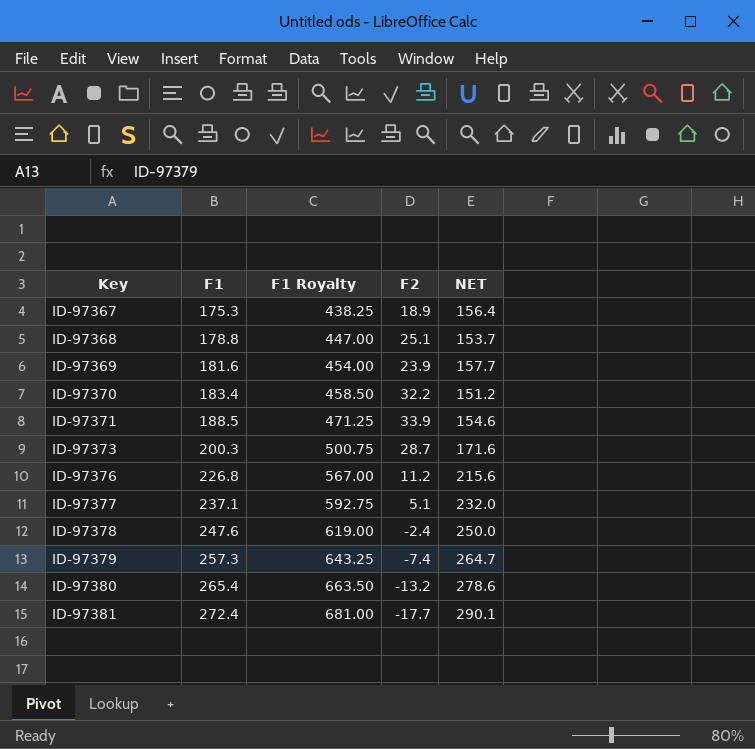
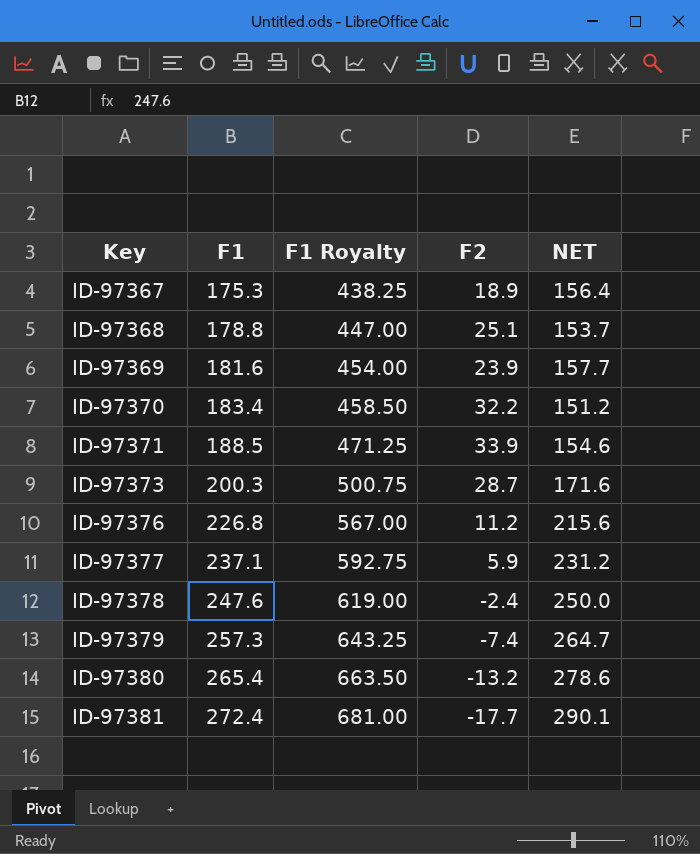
ID-97377 | F2: 5.1 -> 5.9
ID-97377 | NET: 232.0 -> 231.2

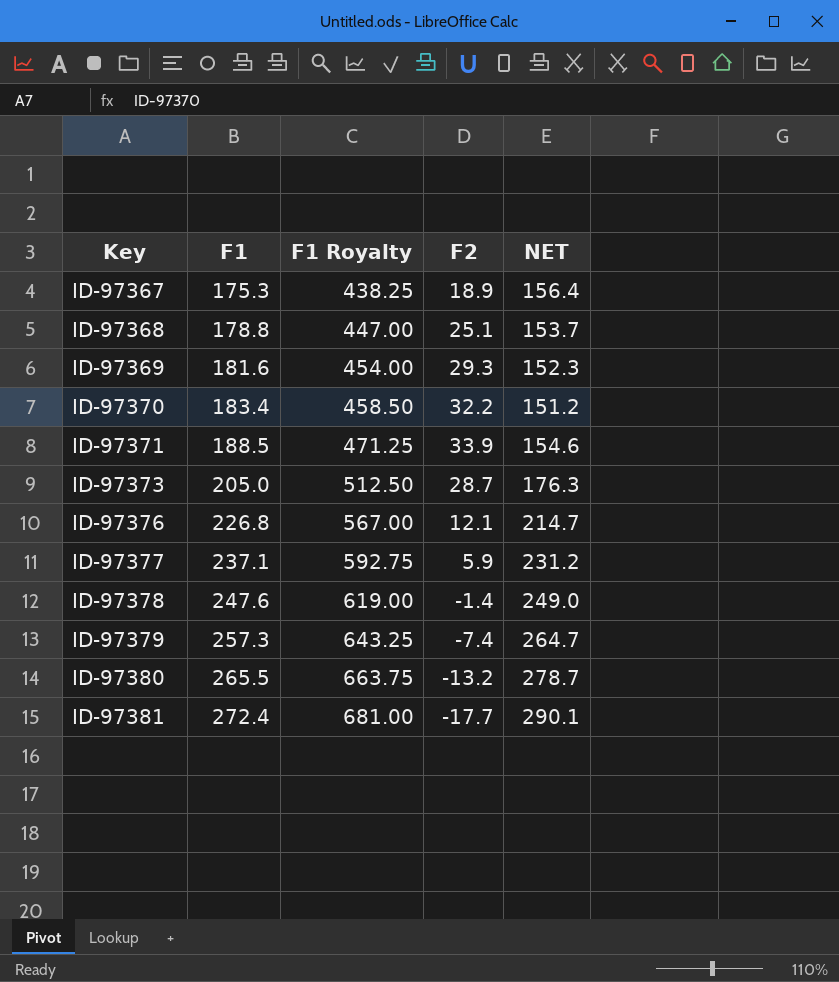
ID-97369 | F2: 23.9 -> 29.3
ID-97369 | NET: 157.7 -> 152.3
ID-97373 | F1: 200.3 -> 205.0
ID-97373 | F1 Royalty: 500.75 -> 512.50
ID-97373 | NET: 171.6 -> 176.3
ID-97376 | F2: 11.2 -> 12.1
ID-97376 | NET: 215.6 -> 214.7
ID-97378 | F2: -2.4 -> -1.4
ID-97378 | NET: 250.0 -> 249.0
ID-97380 | F1: 265.4 -> 265.5
ID-97380 | F1 Royalty: 663.50 -> 663.75
ID-97380 | NET: 278.6 -> 278.7

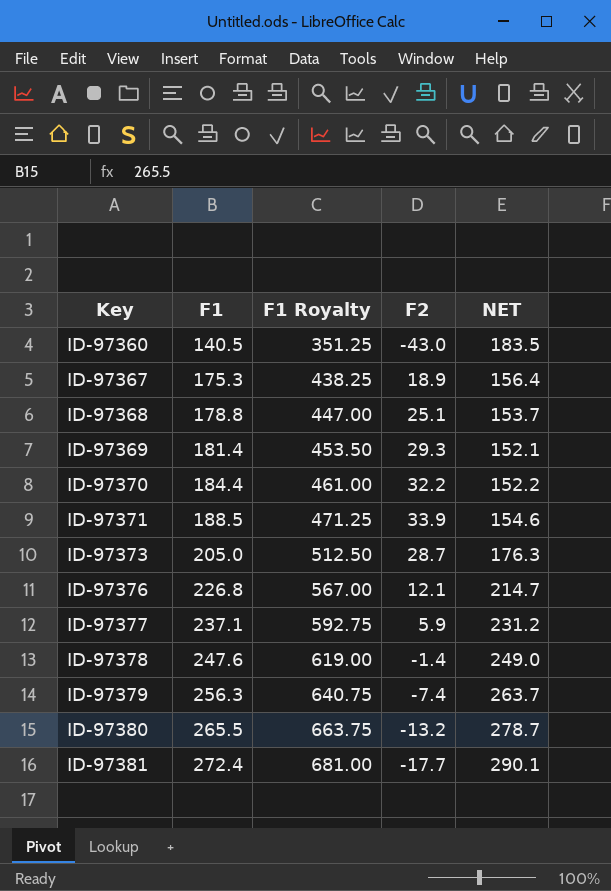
row ID-97360: none -> 140.5 | 351.25 | -43.0 | 183.5
ID-97369 | F1: 181.6 -> 181.4
ID-97369 | F1 Royalty: 454.00 -> 453.50
ID-97369 | NET: 152.3 -> 152.1
ID-97370 | F1: 183.4 -> 184.4
ID-97370 | F1 Royalty: 458.50 -> 461.00
ID-97370 | NET: 151.2 -> 152.2
ID-97379 | F1: 257.3 -> 256.3
ID-97379 | F1 Royalty: 643.25 -> 640.75
ID-97379 | NET: 264.7 -> 263.7

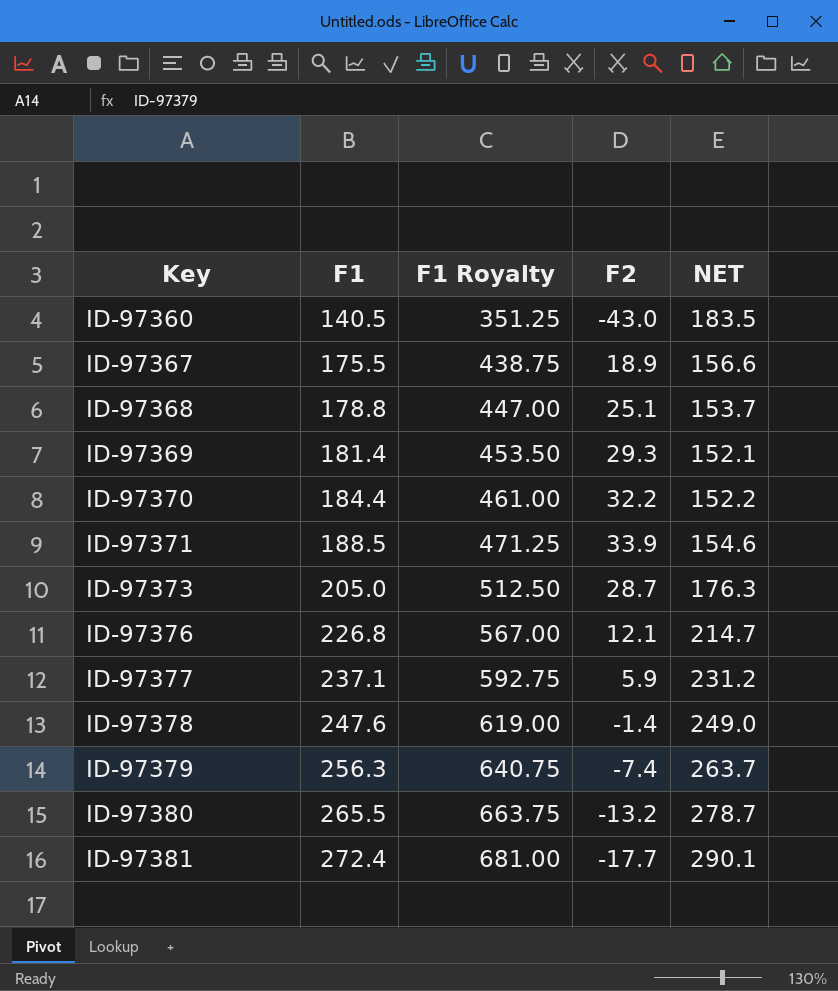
ID-97367 | F1: 175.3 -> 175.5
ID-97367 | F1 Royalty: 438.25 -> 438.75
ID-97367 | NET: 156.4 -> 156.6

